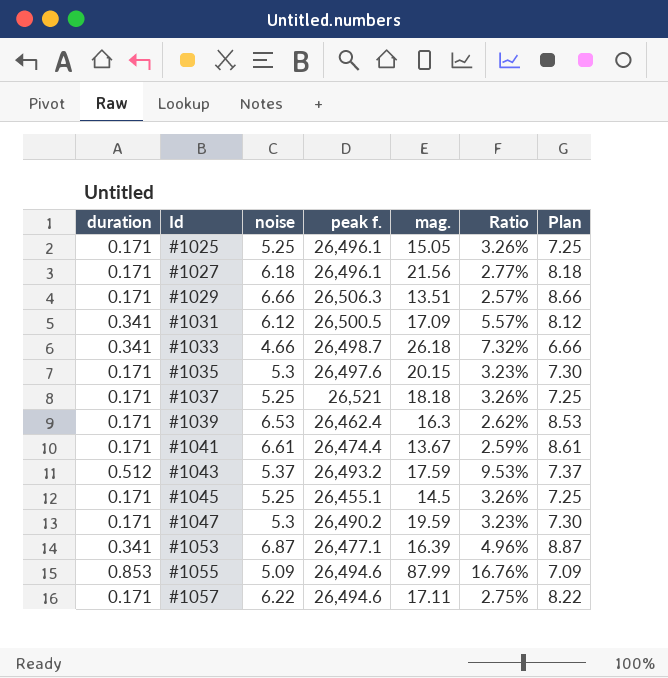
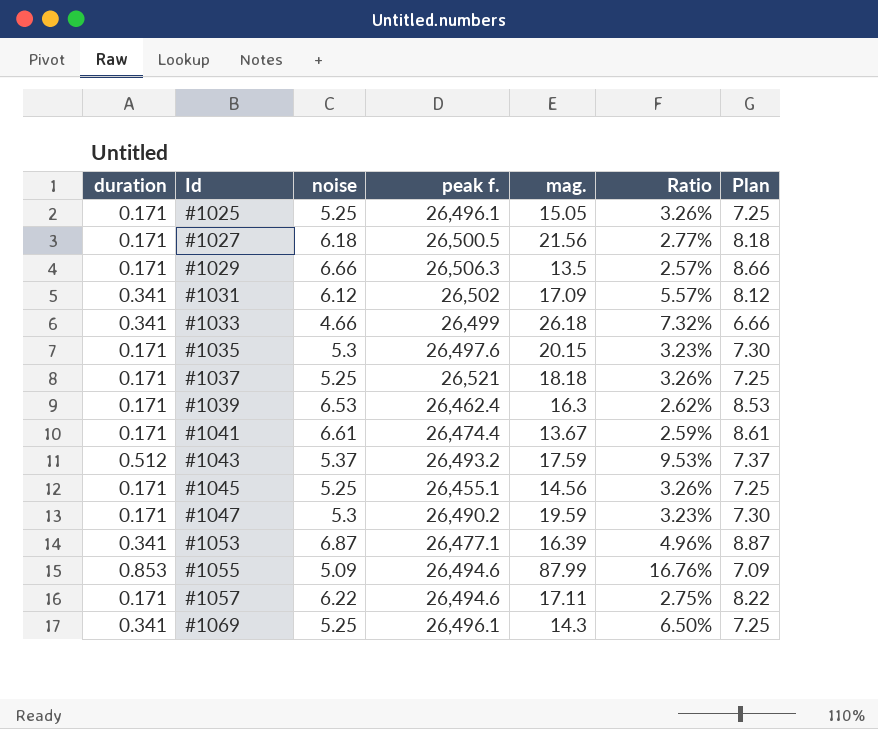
#1027 | peak f.: 26,496.1 -> 26,500.5
#1029 | mag.: 13.51 -> 13.5
#1031 | peak f.: 26,500.5 -> 26,502
#1033 | peak f.: 26,498.7 -> 26,499
#1045 | mag.: 14.5 -> 14.56
row #1069: none -> 0.341 | 5.25 | 26,496.1 | 14.3 | 6.50% | 7.25

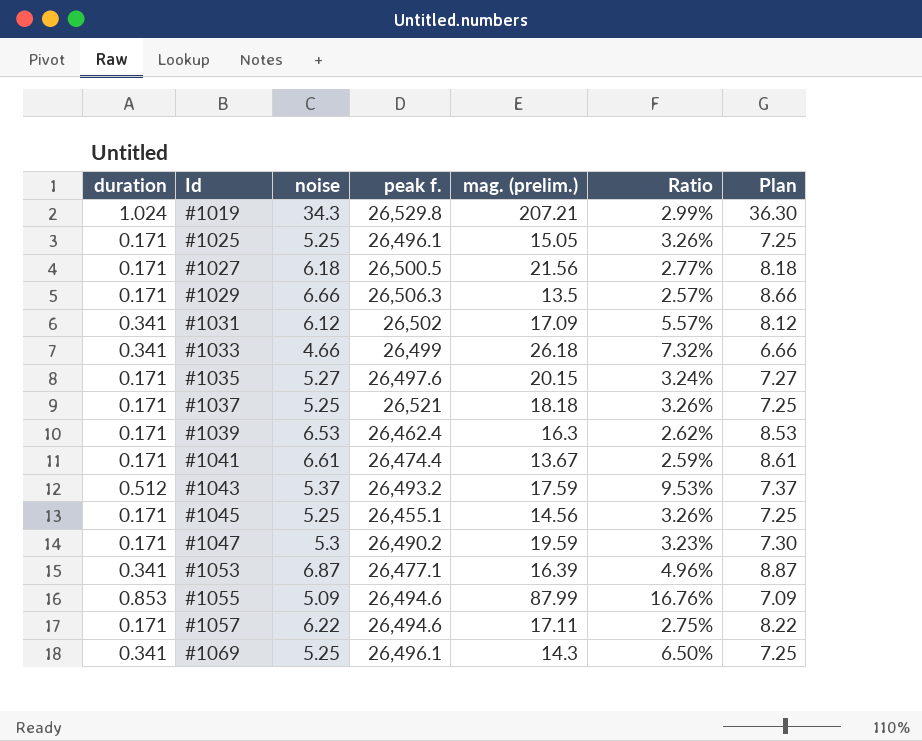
column name: mag. -> mag. (prelim.)
row #1019: none -> 1.024 | 34.3 | 26,529.8 | 207.21 | 2.99% | 36.30
#1035 | noise: 5.3 -> 5.27
#1035 | Ratio: 3.23% -> 3.24%
#1035 | Plan: 7.30 -> 7.27

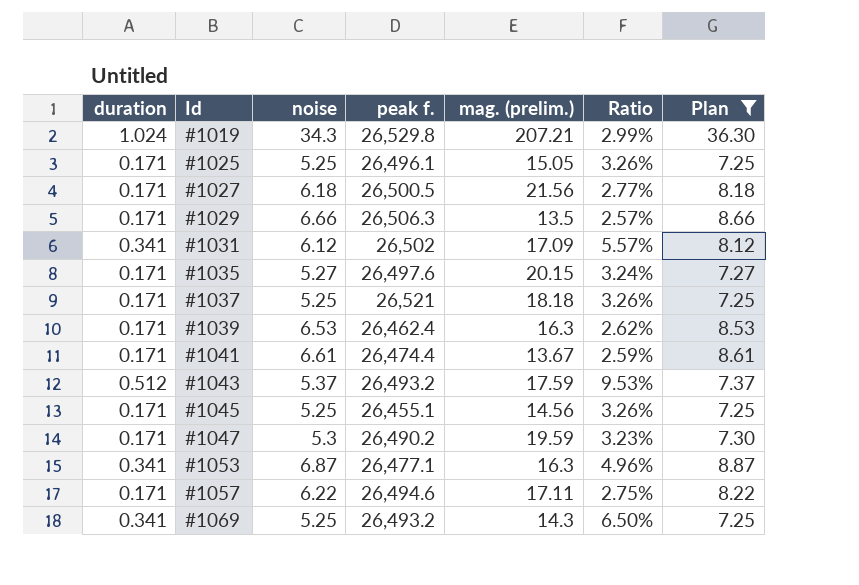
filter: none -> Plan >= 7.25
#1053 | mag. (prelim.): 16.39 -> 16.3
#1069 | peak f.: 26,496.1 -> 26,493.2

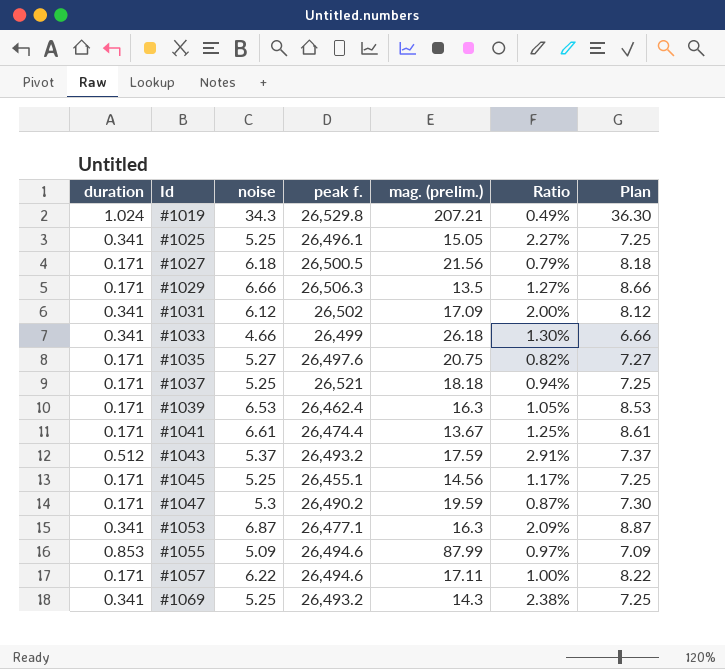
filter: Plan >= 7.25 -> none
column Ratio | formula: [duration] / [noise] -> [duration] / [mag. (prelim.)]
#1025 | duration: 0.171 -> 0.341
#1035 | mag. (prelim.): 20.15 -> 20.75

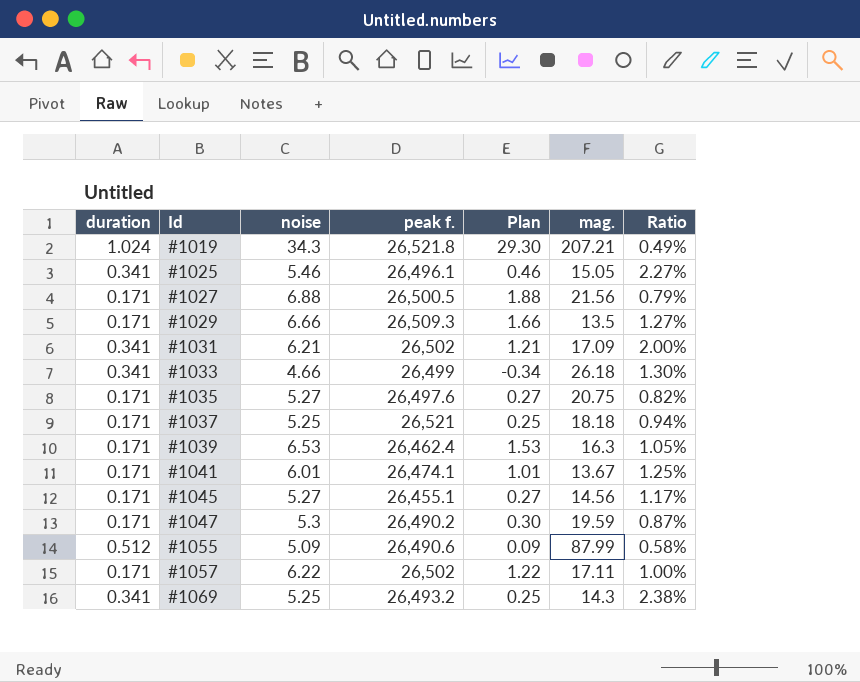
column Plan | formula: [noise] + 2 -> [noise] - 5
column Plan | position: 7 -> 5
column name: mag. (prelim.) -> mag.
row #1043: 0.512 | 5.37 | 26,493.2 | 17.59 | 2.91% | 7.37 -> none
row #1053: 0.341 | 6.87 | 26,477.1 | 16.3 | 2.09% | 8.87 -> none
#1019 | peak f.: 26,529.8 -> 26,521.8
#1025 | noise: 5.25 -> 5.46
#1027 | noise: 6.18 -> 6.88
#1029 | peak f.: 26,506.3 -> 26,509.3
#1031 | noise: 6.12 -> 6.21
#1041 | noise: 6.61 -> 6.01
#1041 | peak f.: 26,474.4 -> 26,474.1
#1045 | noise: 5.25 -> 5.27
#1055 | duration: 0.853 -> 0.512
#1055 | peak f.: 26,494.6 -> 26,490.6
#1055 | Ratio: 0.97% -> 0.58%
#1057 | peak f.: 26,494.6 -> 26,502

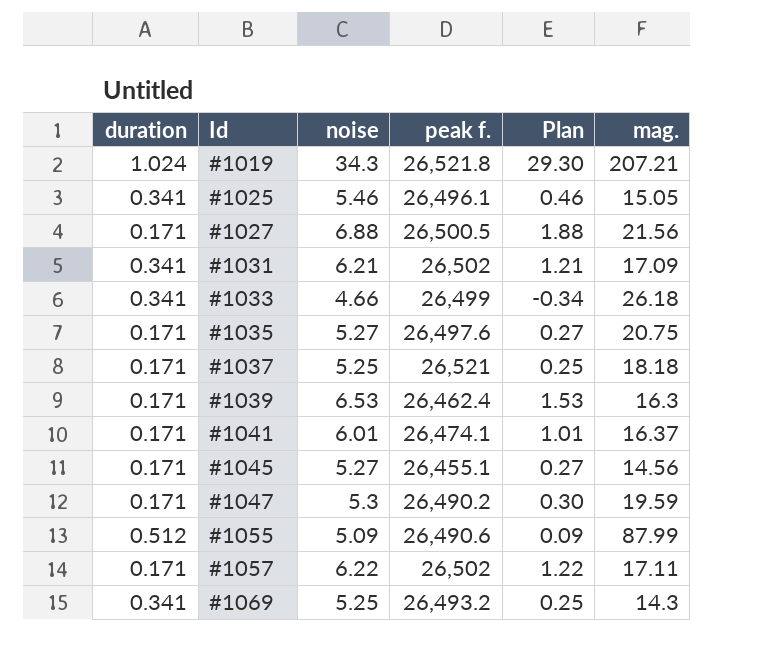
column Ratio | formula: [duration] / [mag.] -> none
row #1029: 0.171 | 6.66 | 26,509.3 | 1.66 | 13.5 | 1.27% -> none
#1041 | mag.: 13.67 -> 16.37

